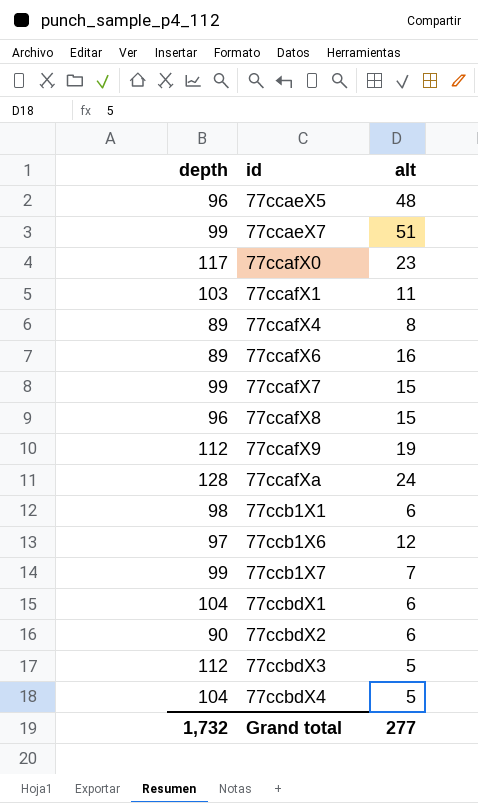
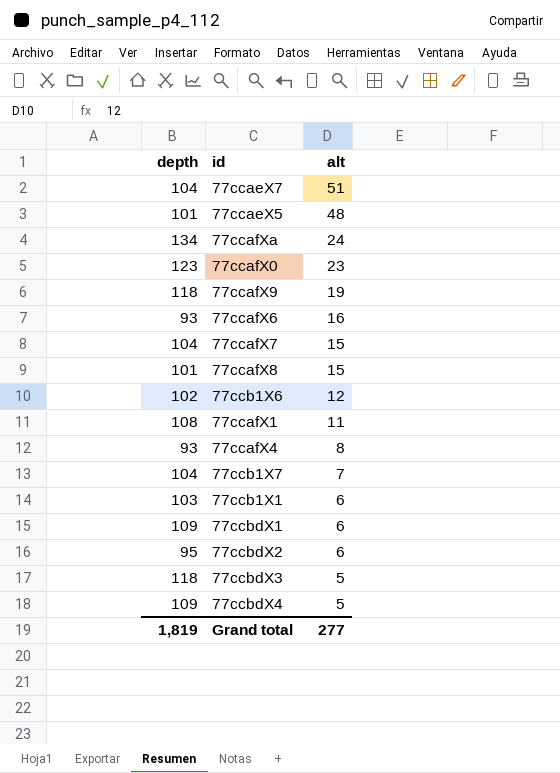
row order: id ascending -> alt descending
77ccaeX7 | depth: 99 -> 104
77ccaeX5 | depth: 96 -> 101
77ccafXa | depth: 128 -> 134
77ccafX0 | depth: 117 -> 123
77ccafX9 | depth: 112 -> 118
77ccafX6 | depth: 89 -> 93
77ccafX7 | depth: 99 -> 104
77ccafX8 | depth: 96 -> 101
77ccb1X6 | depth: 97 -> 102
77ccafX1 | depth: 103 -> 108
77ccafX4 | depth: 89 -> 93
77ccb1X7 | depth: 99 -> 104
77ccb1X1 | depth: 98 -> 103
77ccbdX1 | depth: 104 -> 109
77ccbdX2 | depth: 90 -> 95
77ccbdX3 | depth: 112 -> 118
77ccbdX4 | depth: 104 -> 109
Grand total | depth: 1,732 -> 1,819

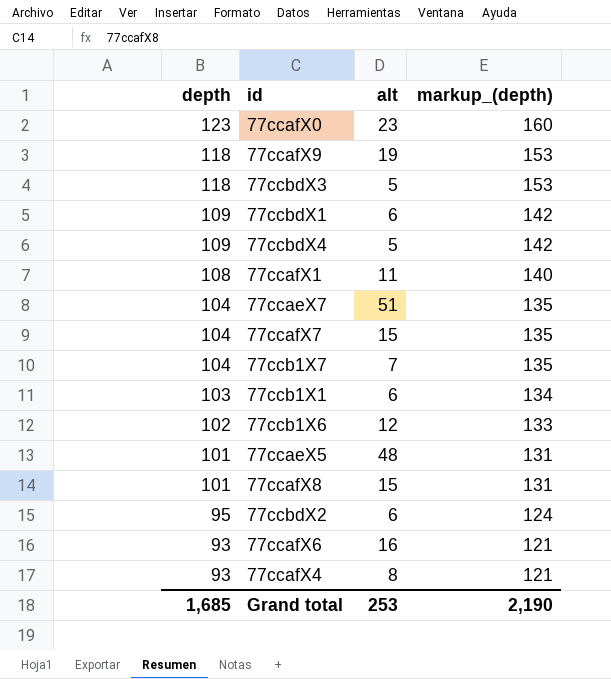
row order: alt descending -> depth descending
column markup_(depth) | formula: none -> [depth] * 1.3
row 77ccafXa: 134 | 24 -> none
Grand total | depth: 1,819 -> 1,685
Grand total | alt: 277 -> 253

